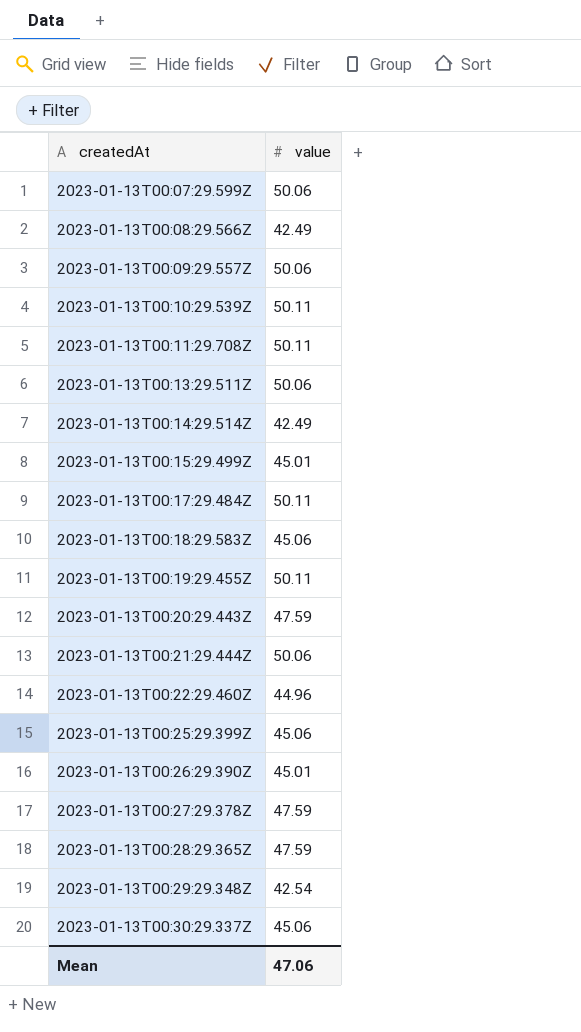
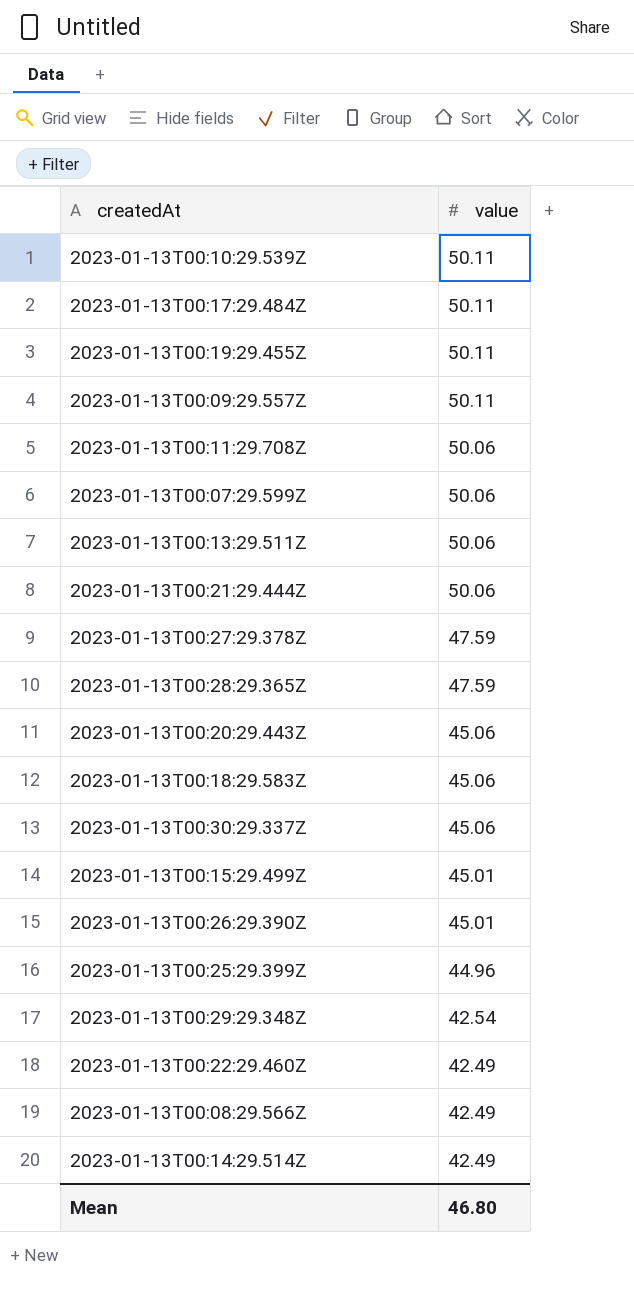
row order: createdAt ascending -> value descending
2023-01-13T00:09:29.557Z | value: 50.06 -> 50.11
2023-01-13T00:11:29.708Z | value: 50.11 -> 50.06
2023-01-13T00:20:29.443Z | value: 47.59 -> 45.06
2023-01-13T00:25:29.399Z | value: 45.06 -> 44.96
2023-01-13T00:22:29.460Z | value: 44.96 -> 42.49
Mean | value: 47.06 -> 46.80

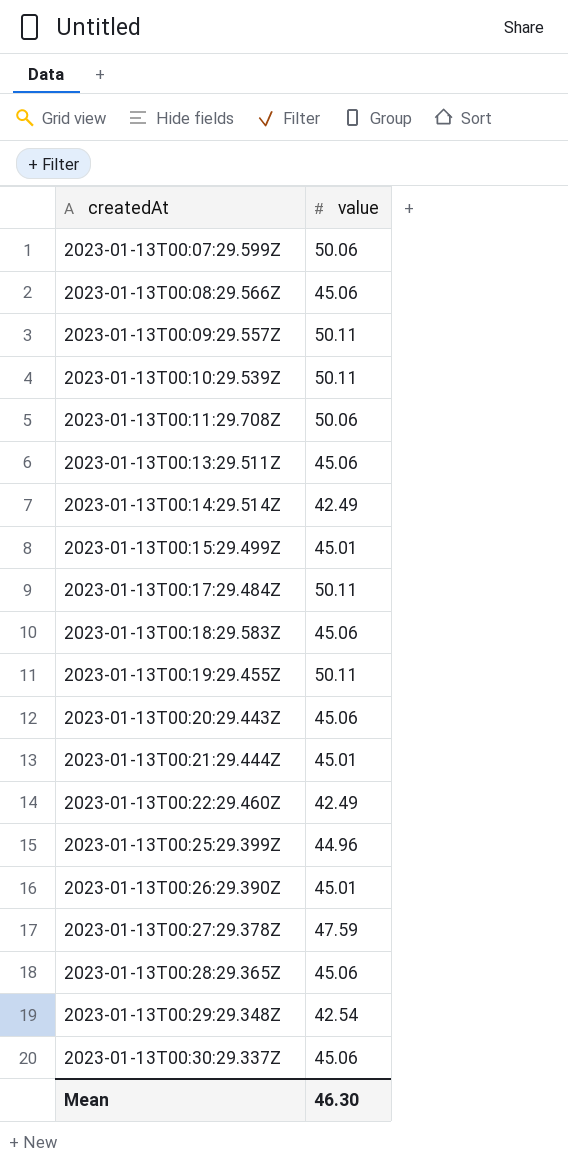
row order: value descending -> createdAt ascending
2023-01-13T00:08:29.566Z | value: 42.49 -> 45.06
2023-01-13T00:13:29.511Z | value: 50.06 -> 45.06
2023-01-13T00:21:29.444Z | value: 50.06 -> 45.01
2023-01-13T00:28:29.365Z | value: 47.59 -> 45.06
Mean | value: 46.80 -> 46.30

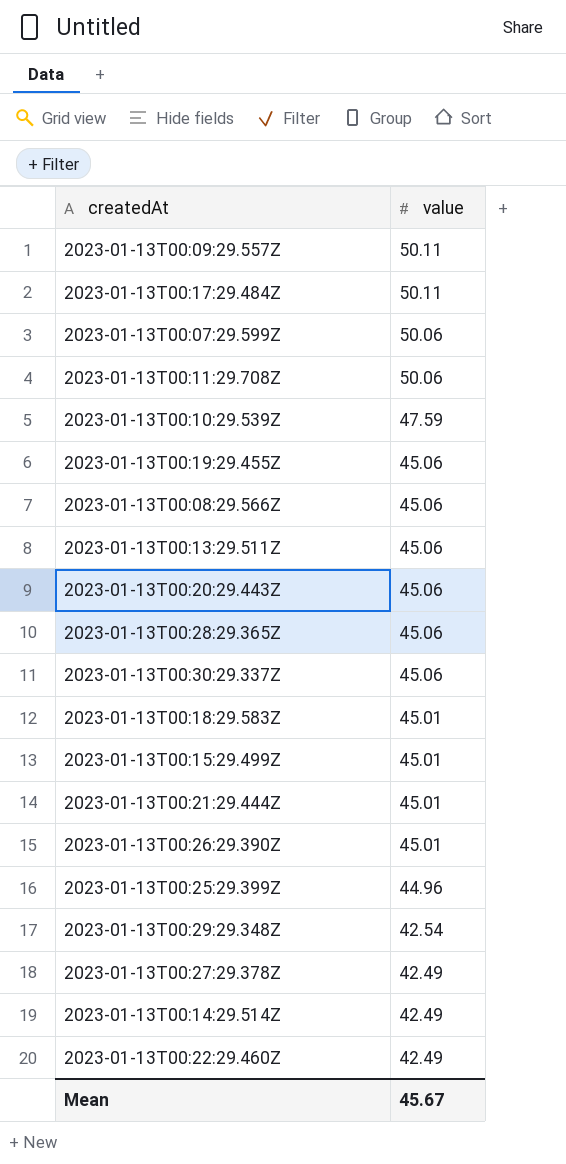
row order: createdAt ascending -> value descending
2023-01-13T00:10:29.539Z | value: 50.11 -> 47.59
2023-01-13T00:19:29.455Z | value: 50.11 -> 45.06
2023-01-13T00:18:29.583Z | value: 45.06 -> 45.01
2023-01-13T00:27:29.378Z | value: 47.59 -> 42.49
Mean | value: 46.30 -> 45.67

